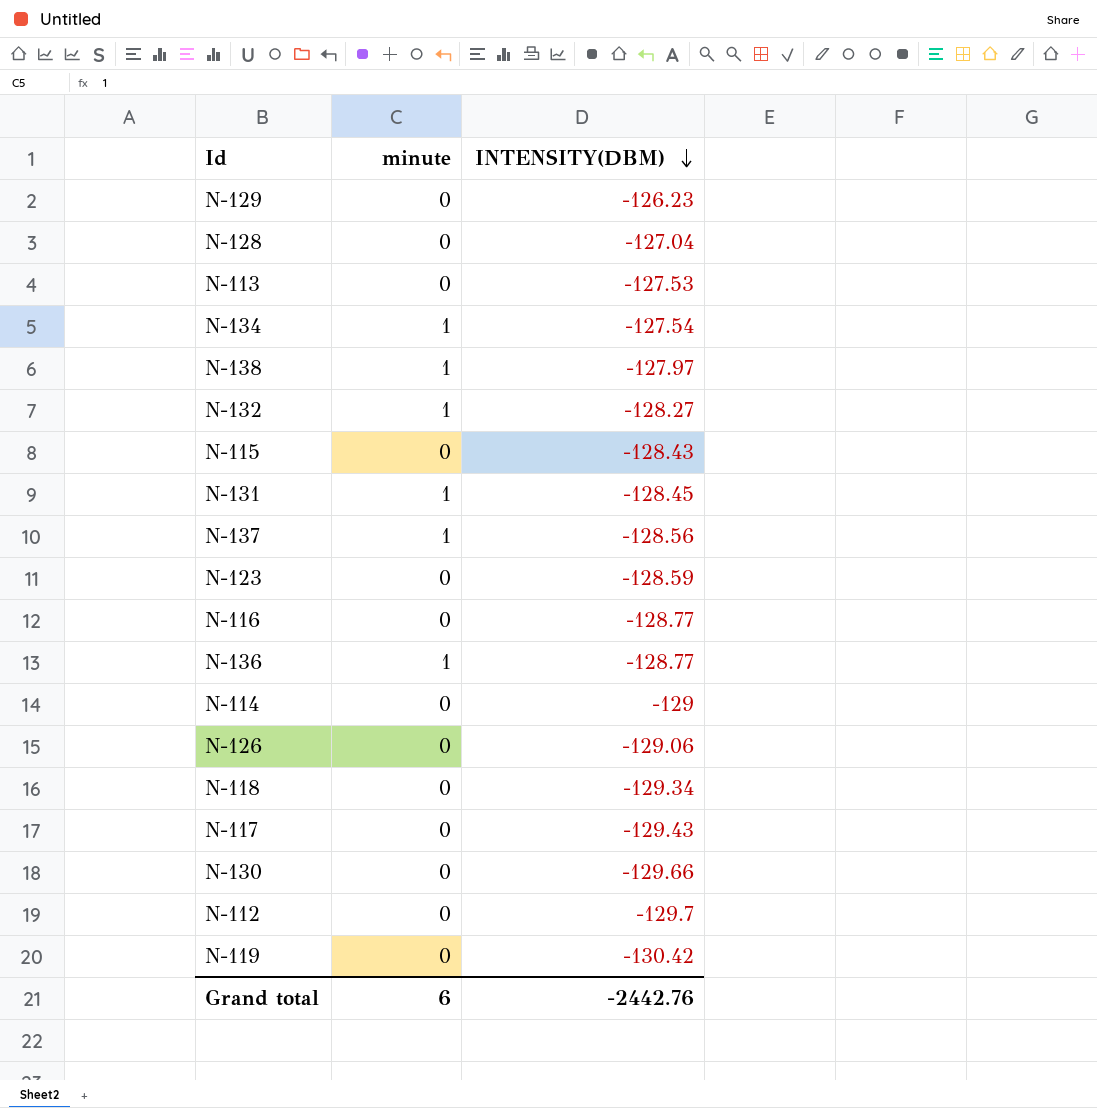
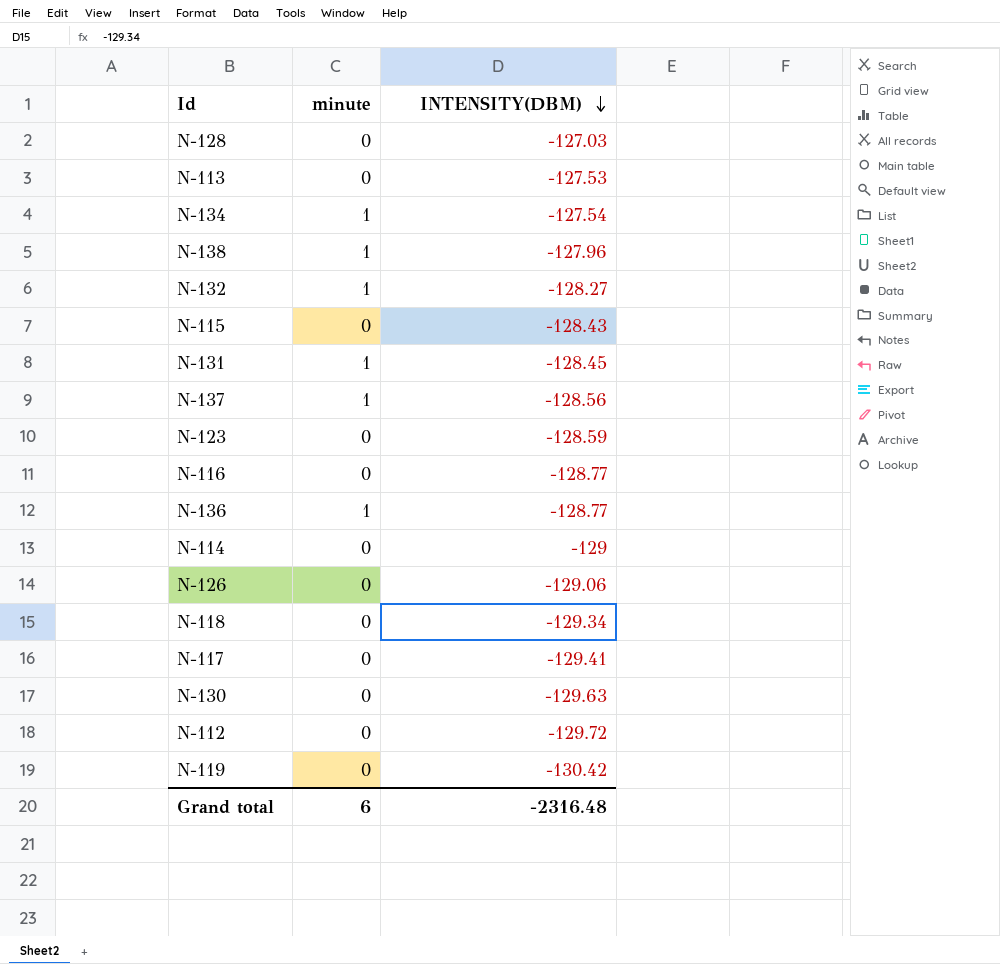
row N-129: 0 | -126.23 -> none
N-128 | INTENSITY(DBM): -127.04 -> -127.03
N-138 | INTENSITY(DBM): -127.97 -> -127.96
N-117 | INTENSITY(DBM): -129.43 -> -129.41
N-130 | INTENSITY(DBM): -129.66 -> -129.63
N-112 | INTENSITY(DBM): -129.7 -> -129.72
Grand total | INTENSITY(DBM): -2442.76 -> -2316.48

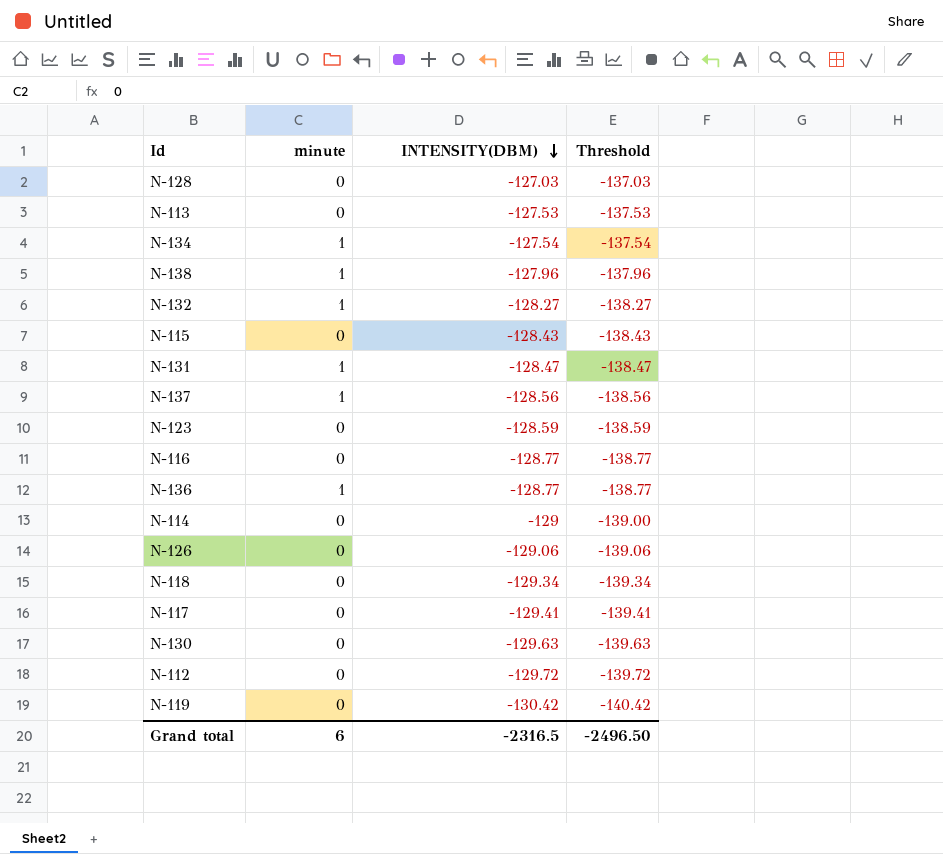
column Threshold | formula: none -> [INTENSITY(DBM)] - 10
N-131 | INTENSITY(DBM): -128.45 -> -128.47
Grand total | INTENSITY(DBM): -2316.48 -> -2316.5

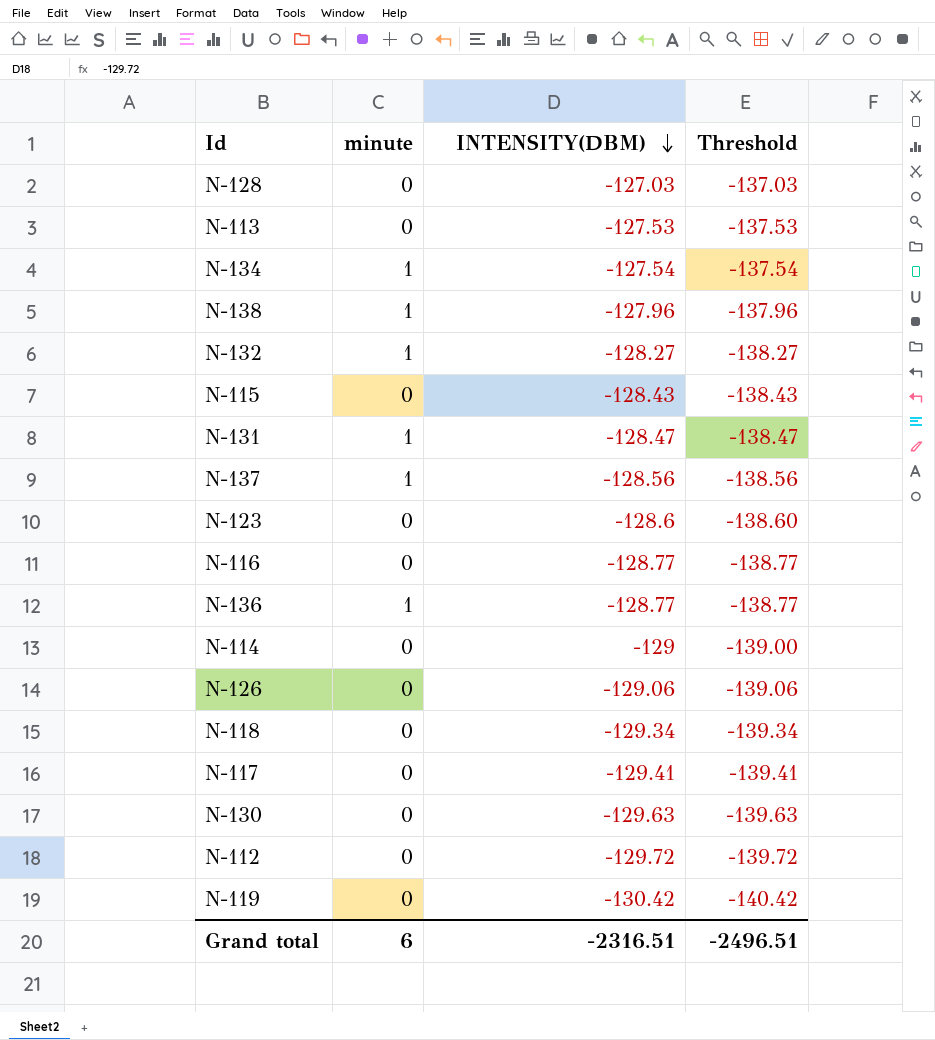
N-123 | INTENSITY(DBM): -128.59 -> -128.6
N-123 | Threshold: -138.59 -> -138.60
Grand total | INTENSITY(DBM): -2316.5 -> -2316.51
Grand total | Threshold: -2496.50 -> -2496.51

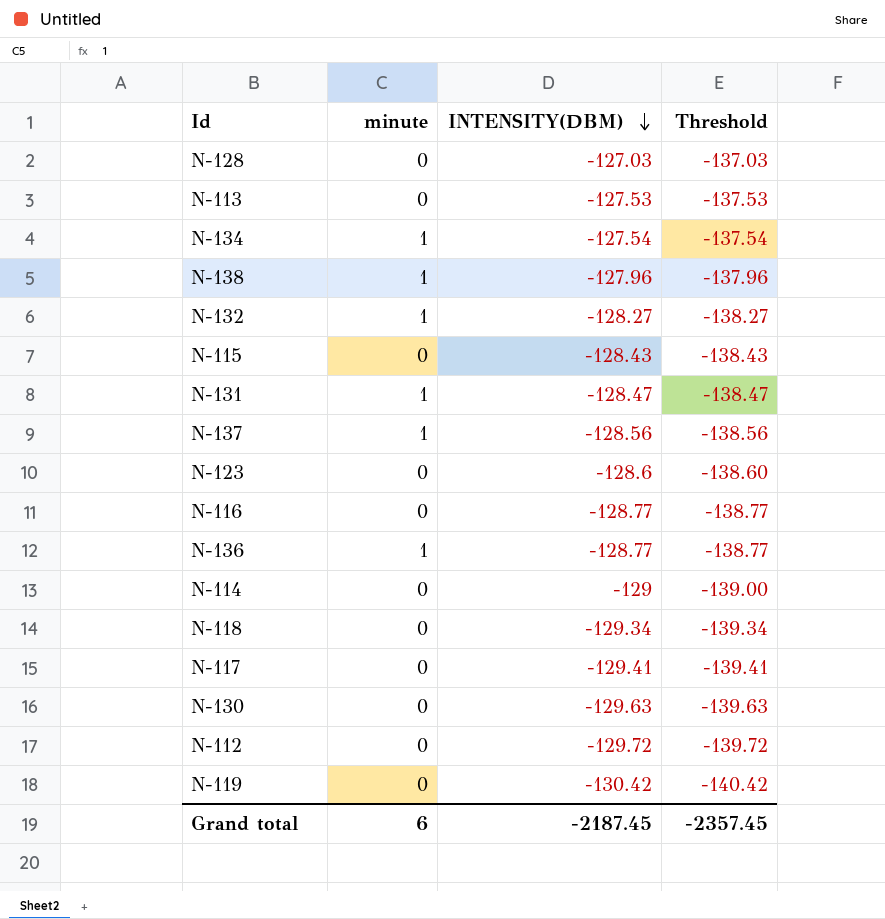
row N-126: 0 | -129.06 | -139.06 -> none
Grand total | INTENSITY(DBM): -2316.51 -> -2187.45
Grand total | Threshold: -2496.51 -> -2357.45

